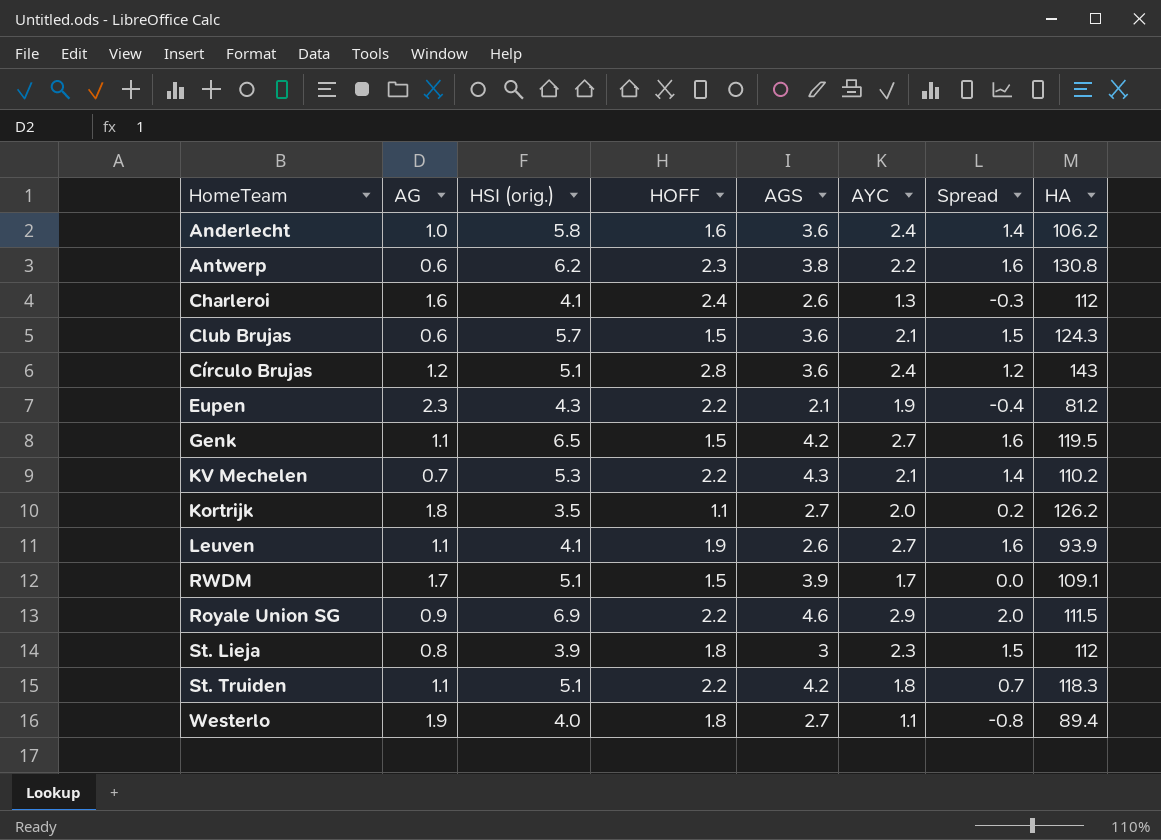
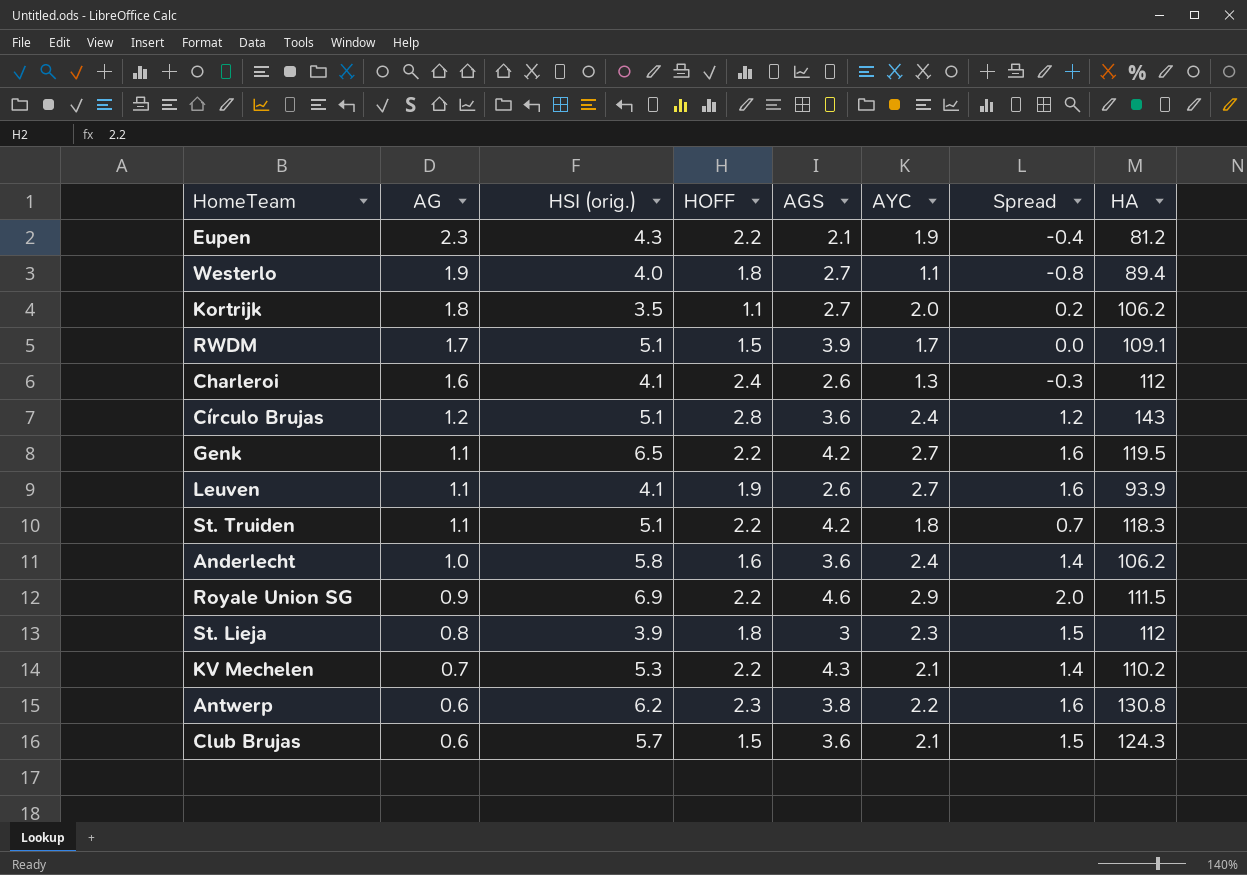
row order: none -> AG descending
Kortrijk | HA: 126.2 -> 106.2
Genk | HOFF: 1.5 -> 2.2

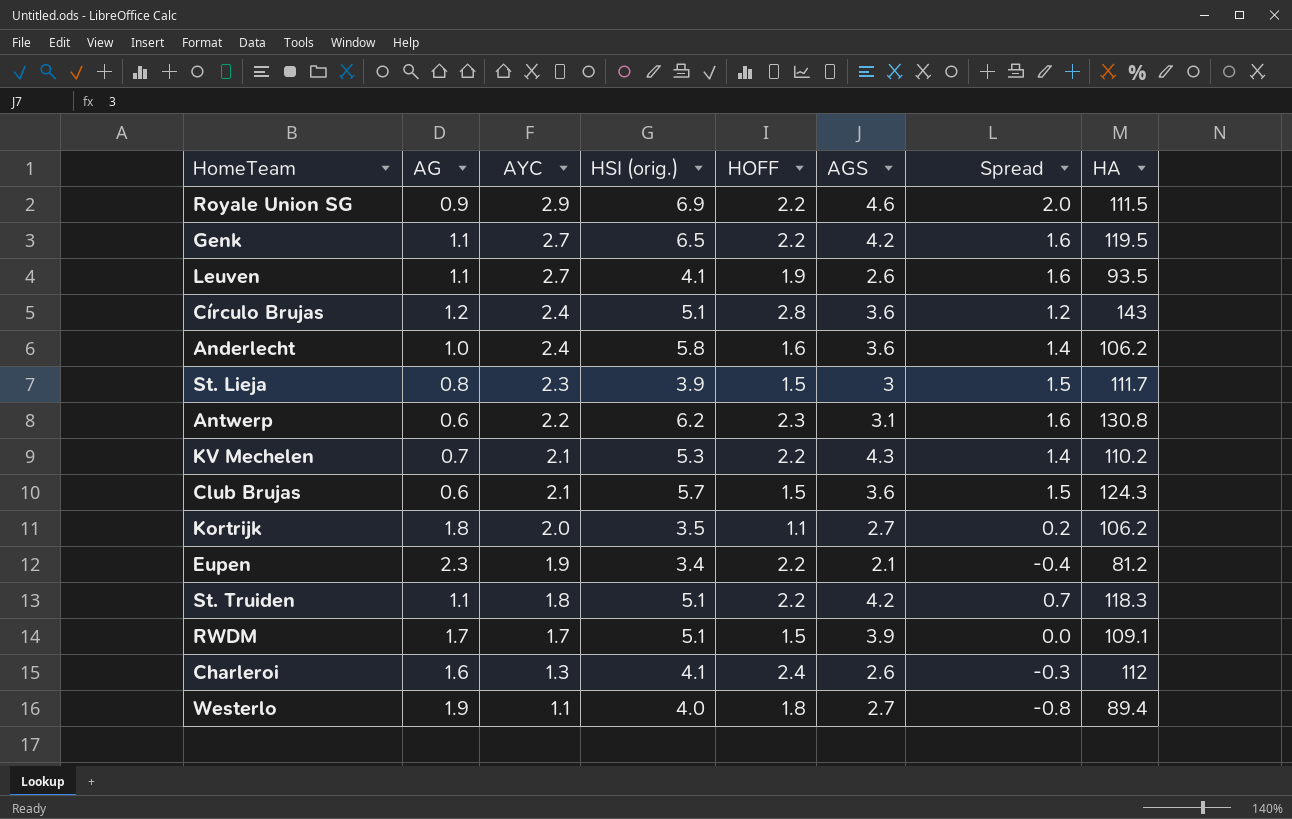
row order: AG descending -> AYC descending
column AYC | position: 6 -> 3
Leuven | HA: 93.9 -> 93.5
St. Lieja | HOFF: 1.8 -> 1.5
St. Lieja | HA: 112 -> 111.7
Antwerp | AGS: 3.8 -> 3.1
Eupen | HSI (orig.): 4.3 -> 3.4

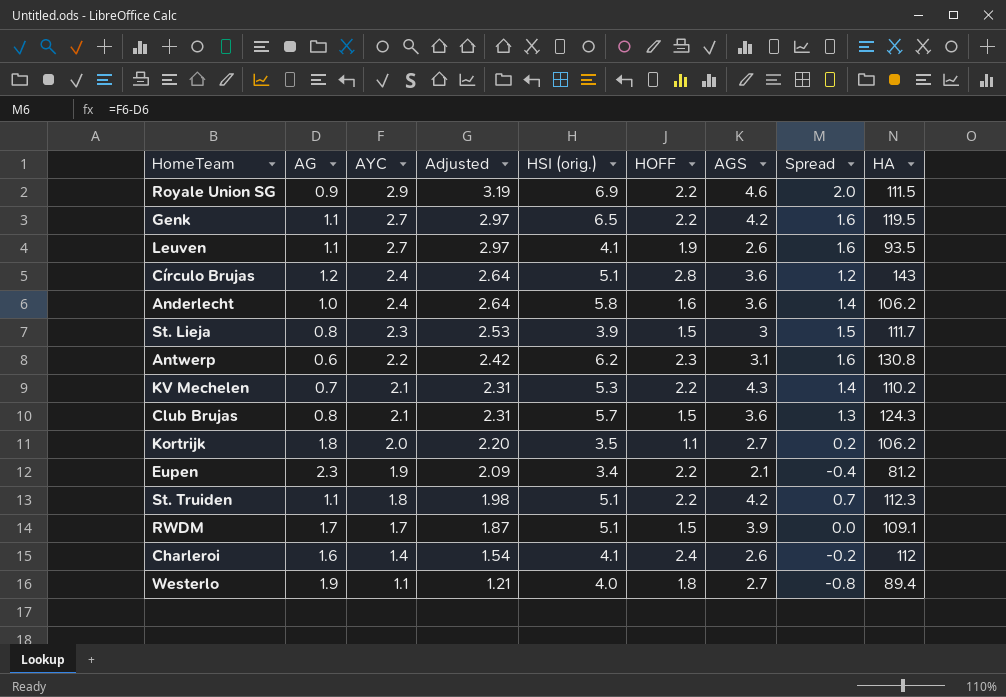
column Adjusted | formula: none -> [AYC] * 1.1
Club Brujas | AG: 0.6 -> 0.8
Club Brujas | Spread: 1.5 -> 1.3
St. Truiden | HA: 118.3 -> 112.3
Charleroi | AYC: 1.3 -> 1.4
Charleroi | Spread: -0.3 -> -0.2

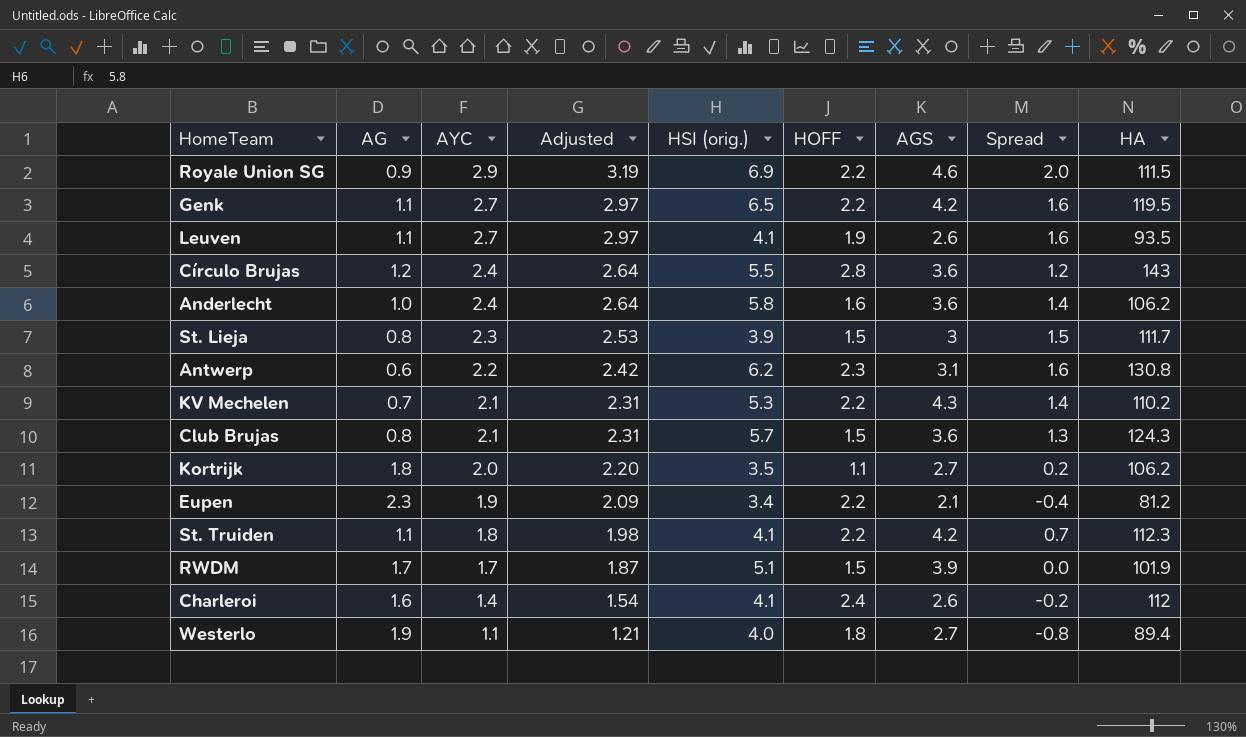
Círculo Brujas | HSI (orig.): 5.1 -> 5.5
St. Truiden | HSI (orig.): 5.1 -> 4.1
RWDM | HA: 109.1 -> 101.9

